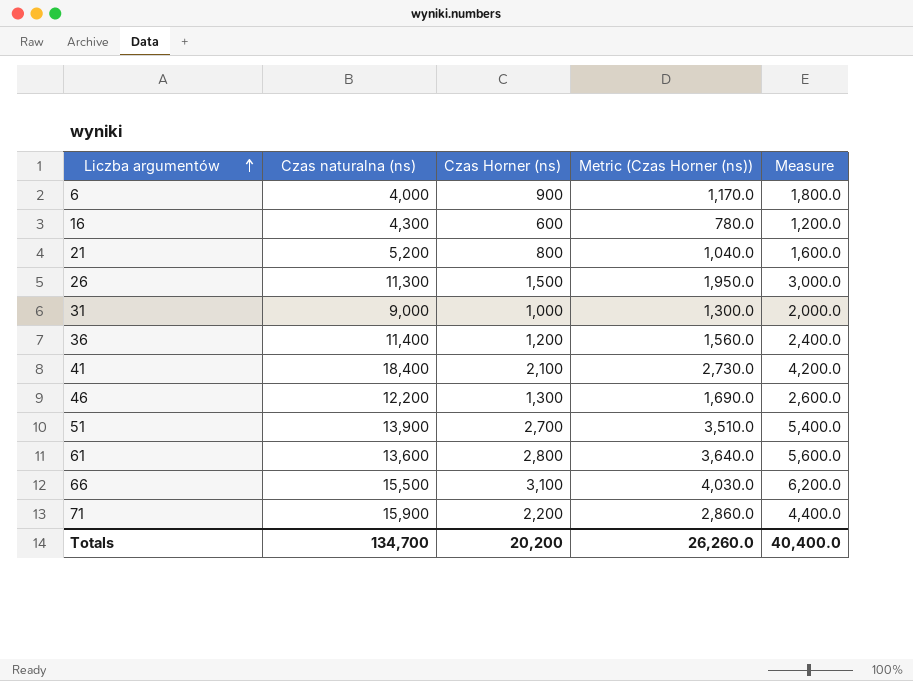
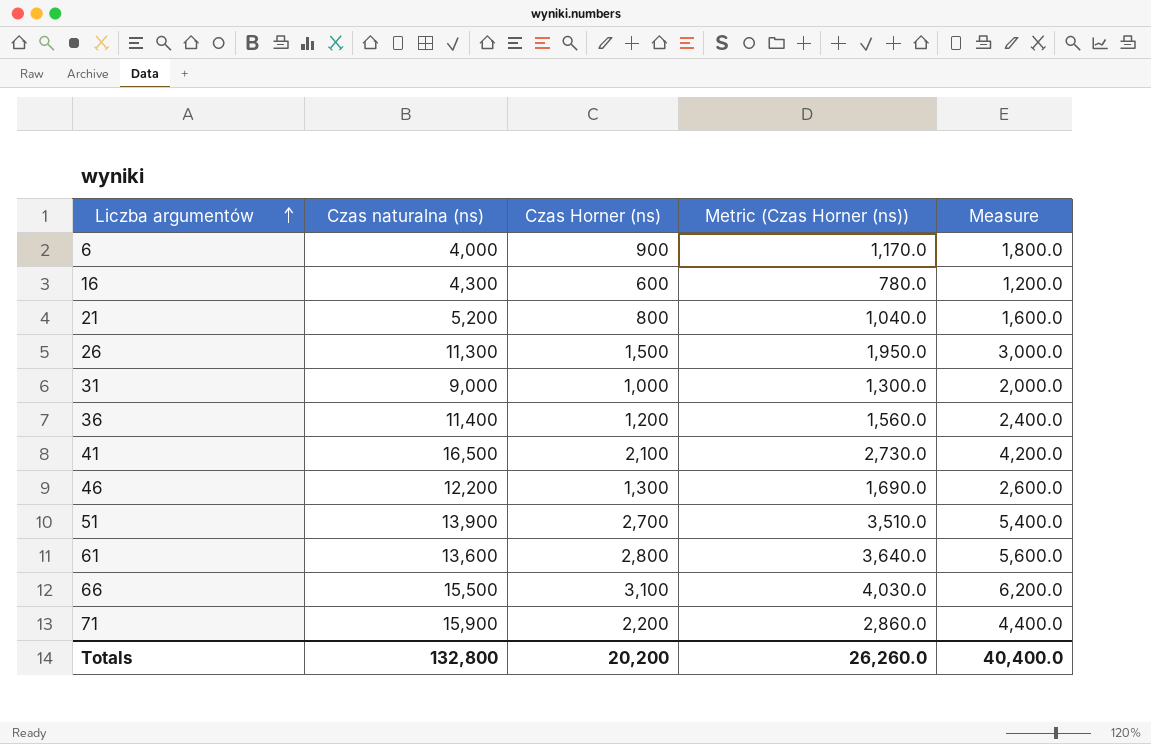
41 | Czas naturalna (ns): 18,400 -> 16,500
Totals | Czas naturalna (ns): 134,700 -> 132,800

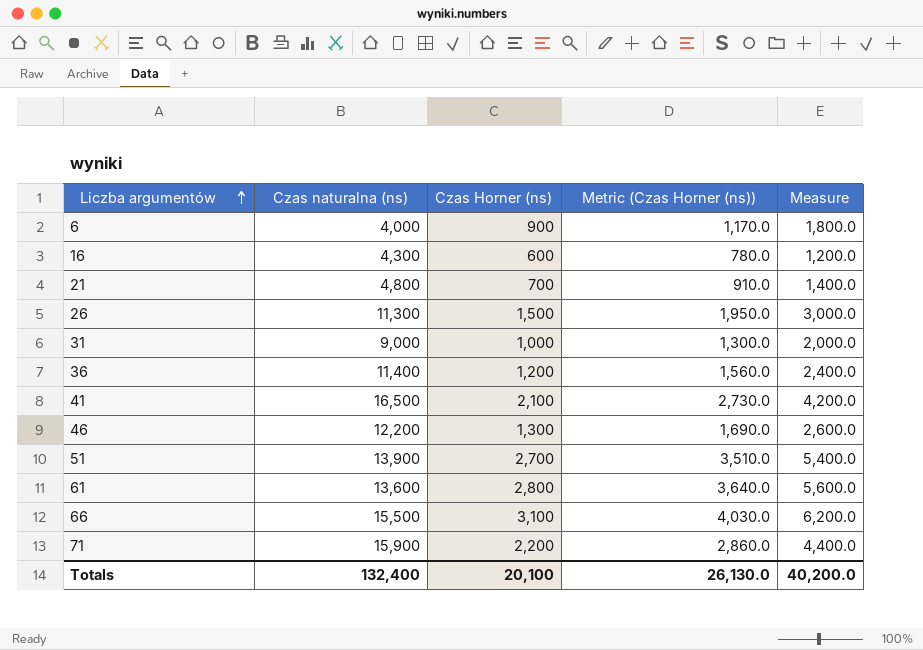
21 | Czas naturalna (ns): 5,200 -> 4,800
21 | Czas Horner (ns): 800 -> 700
21 | Metric (Czas Horner (ns)): 1,040.0 -> 910.0
21 | Measure: 1,600.0 -> 1,400.0
Totals | Czas naturalna (ns): 132,800 -> 132,400
Totals | Czas Horner (ns): 20,200 -> 20,100
Totals | Metric (Czas Horner (ns)): 26,260.0 -> 26,130.0
Totals | Measure: 40,400.0 -> 40,200.0

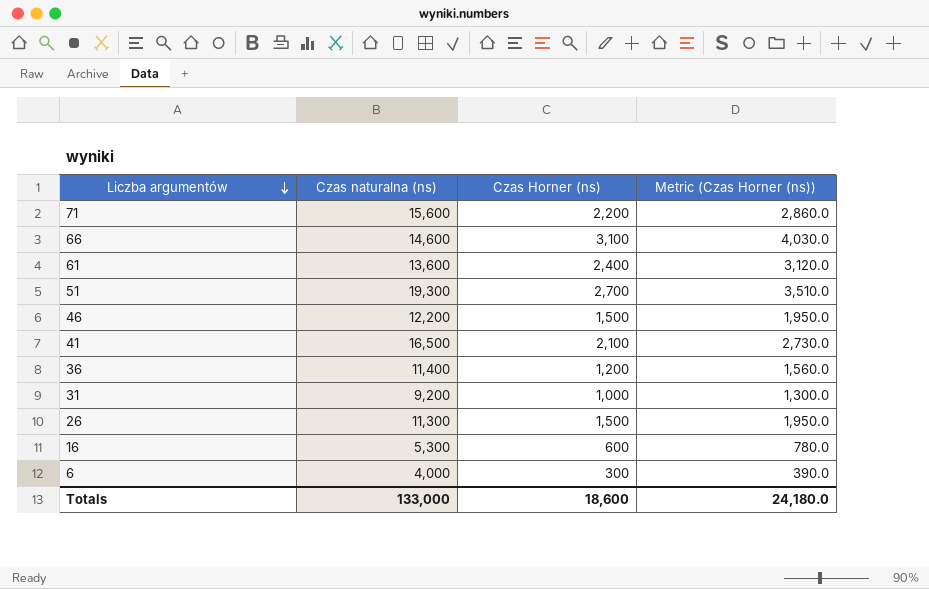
row order: Liczba argumentów ascending -> Liczba argumentów descending
column Measure | formula: [Czas Horner (ns)] * 2 -> none
row 21: 4,800 | 700 | 910.0 | 1,400.0 -> none
71 | Czas naturalna (ns): 15,900 -> 15,600
66 | Czas naturalna (ns): 15,500 -> 14,600
61 | Czas Horner (ns): 2,800 -> 2,400
61 | Metric (Czas Horner (ns)): 3,640.0 -> 3,120.0
51 | Czas naturalna (ns): 13,900 -> 19,300
46 | Czas Horner (ns): 1,300 -> 1,500
46 | Metric (Czas Horner (ns)): 1,690.0 -> 1,950.0
31 | Czas naturalna (ns): 9,000 -> 9,200
16 | Czas naturalna (ns): 4,300 -> 5,300
6 | Czas Horner (ns): 900 -> 300
6 | Metric (Czas Horner (ns)): 1,170.0 -> 390.0
Totals | Czas naturalna (ns): 132,400 -> 133,000
Totals | Czas Horner (ns): 20,100 -> 18,600
Totals | Metric (Czas Horner (ns)): 26,130.0 -> 24,180.0

